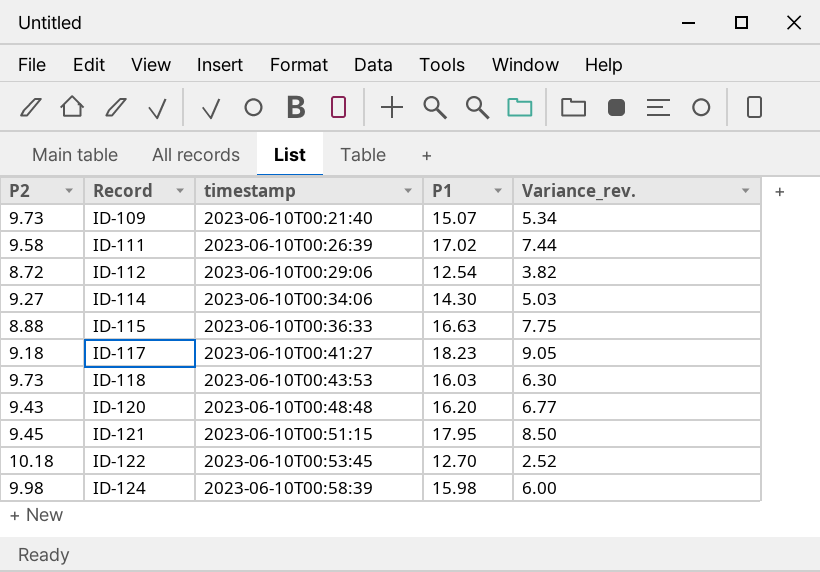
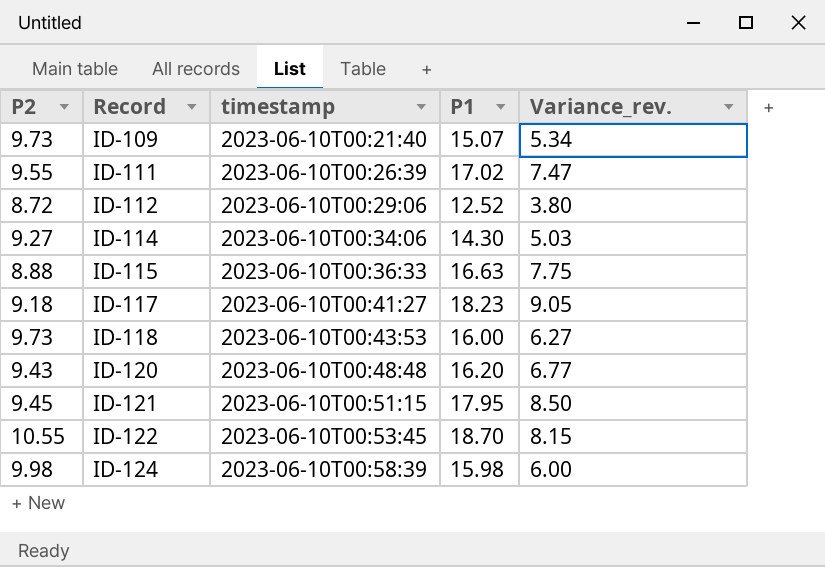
ID-111 | P2: 9.58 -> 9.55
ID-111 | Variance_rev.: 7.44 -> 7.47
ID-112 | P1: 12.54 -> 12.52
ID-112 | Variance_rev.: 3.82 -> 3.80
ID-118 | P1: 16.03 -> 16.00
ID-118 | Variance_rev.: 6.30 -> 6.27
ID-122 | P2: 10.18 -> 10.55
ID-122 | P1: 12.70 -> 18.70
ID-122 | Variance_rev.: 2.52 -> 8.15

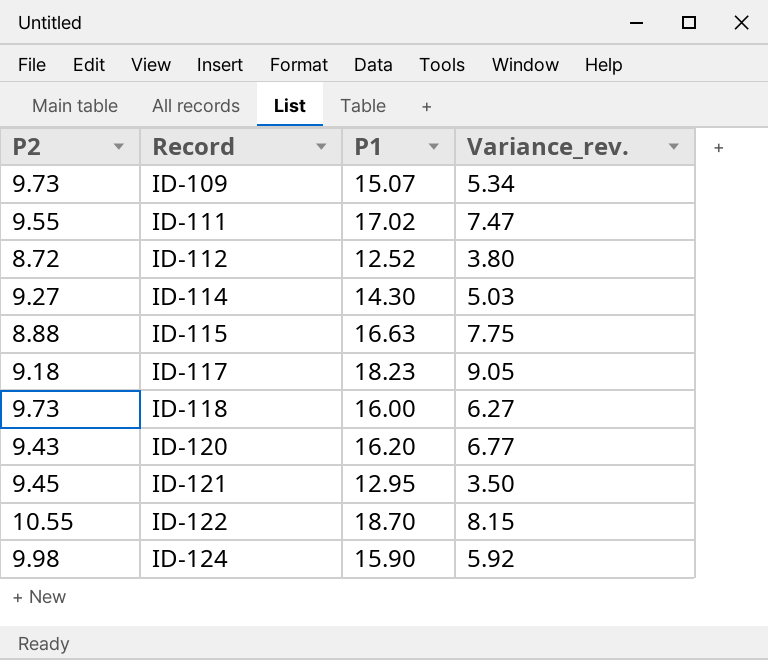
column timestamp | position: 3 -> none
ID-121 | P1: 17.95 -> 12.95
ID-121 | Variance_rev.: 8.50 -> 3.50
ID-124 | P1: 15.98 -> 15.90
ID-124 | Variance_rev.: 6.00 -> 5.92

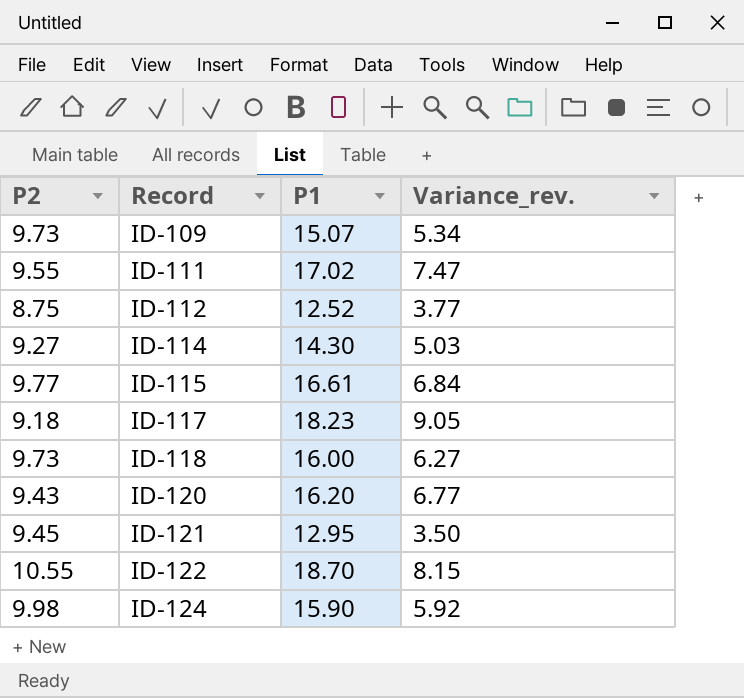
ID-112 | P2: 8.72 -> 8.75
ID-112 | Variance_rev.: 3.80 -> 3.77
ID-115 | P2: 8.88 -> 9.77
ID-115 | P1: 16.63 -> 16.61
ID-115 | Variance_rev.: 7.75 -> 6.84

